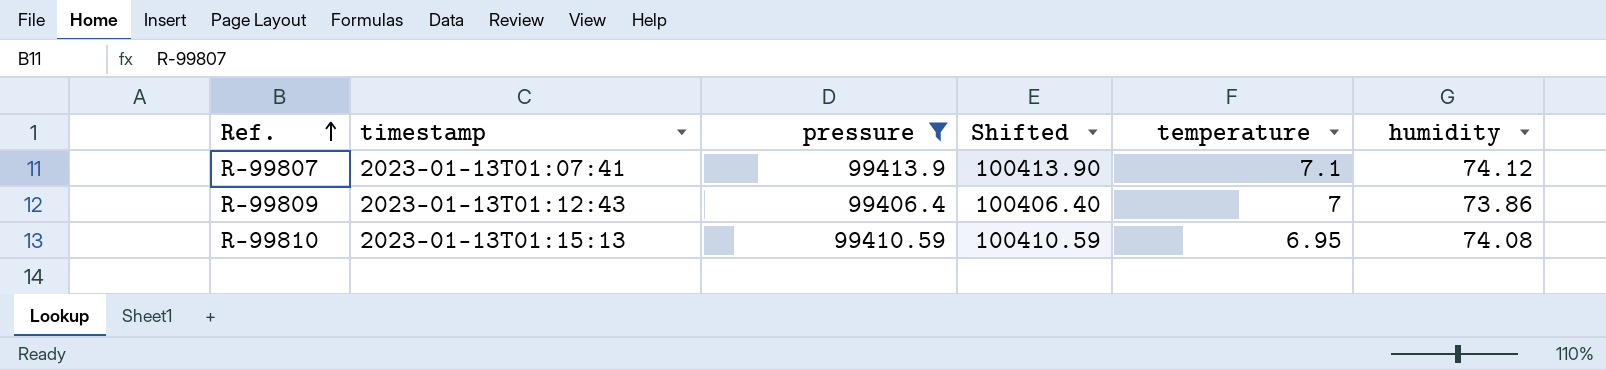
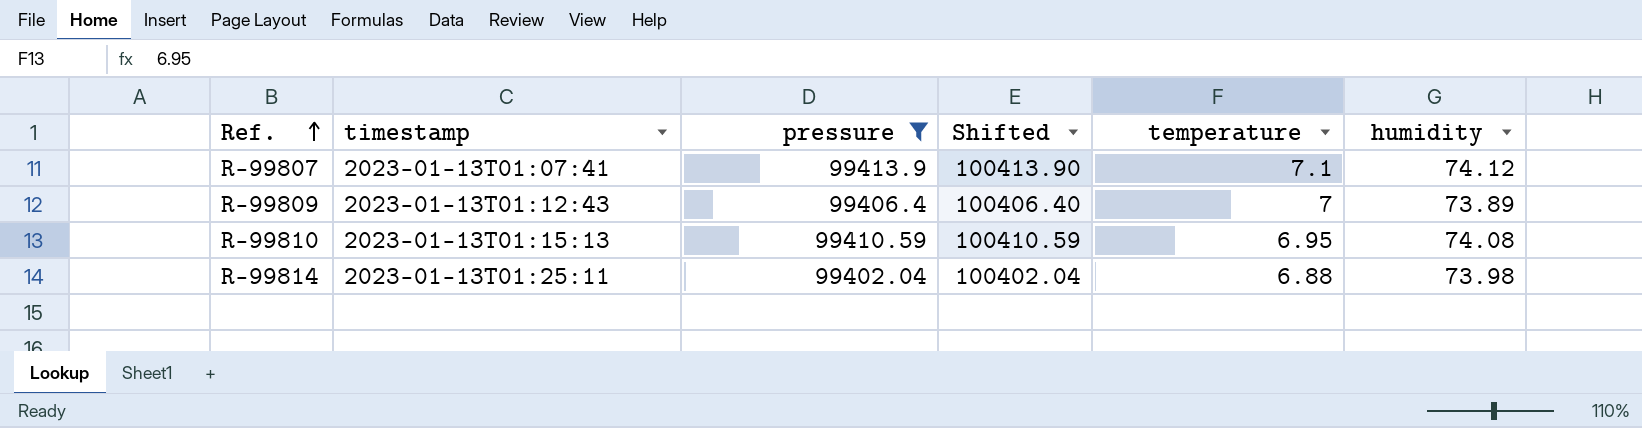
R-99809 | humidity: 73.86 -> 73.89
row R-99814: none -> 2023-01-13T01:25:11 | 99402.04 | 100402.04 | 6.88 | 73.98

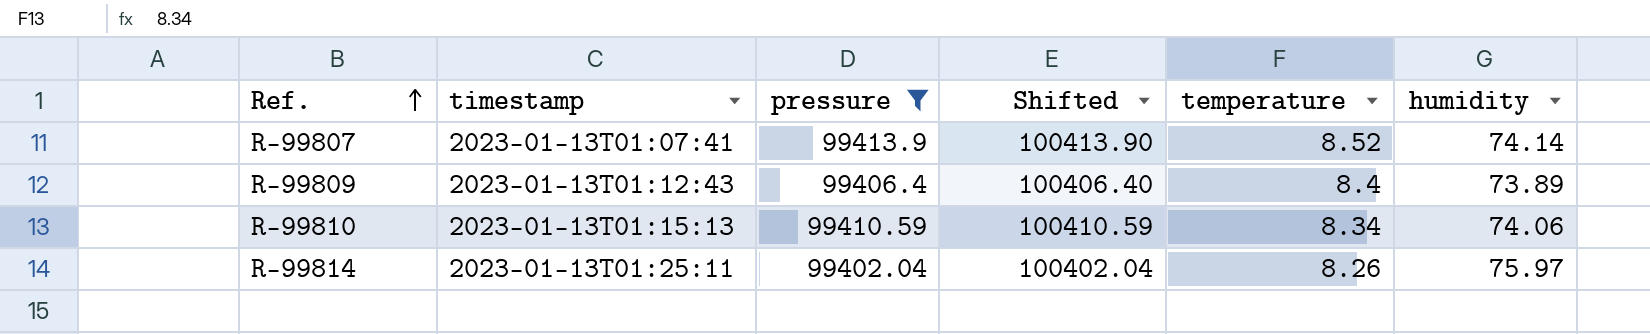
R-99807 | temperature: 7.1 -> 8.52
R-99807 | humidity: 74.12 -> 74.14
R-99809 | temperature: 7 -> 8.4
R-99810 | temperature: 6.95 -> 8.34
R-99810 | humidity: 74.08 -> 74.06
R-99814 | temperature: 6.88 -> 8.26
R-99814 | humidity: 73.98 -> 75.97

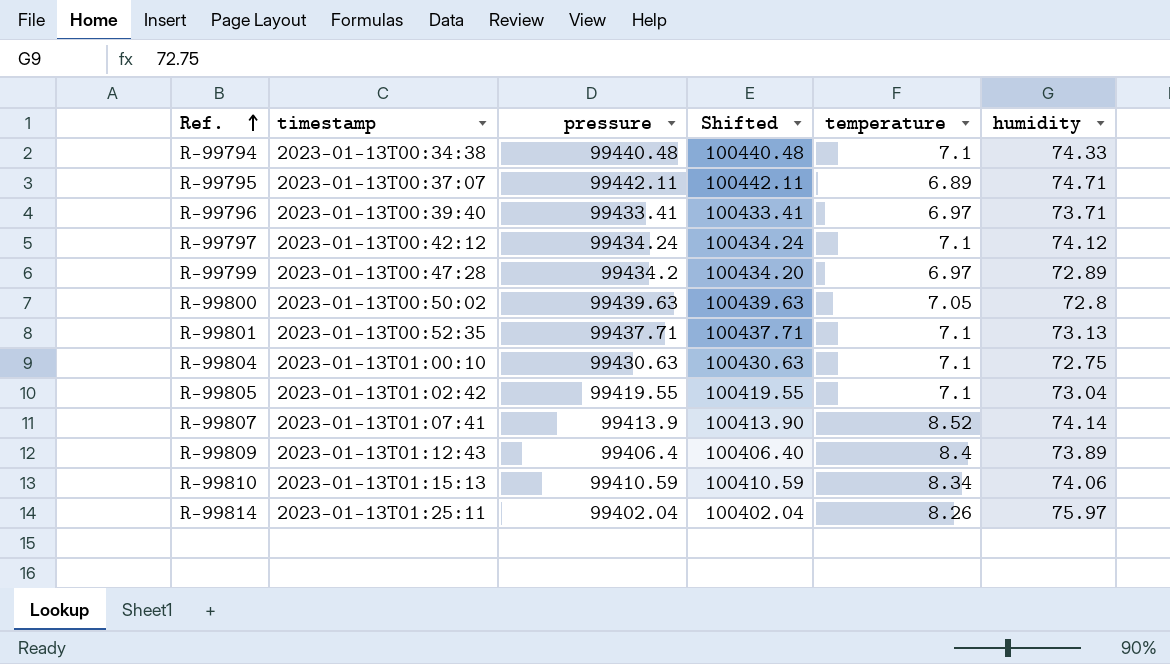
filter: pressure <= 99413.9 -> none

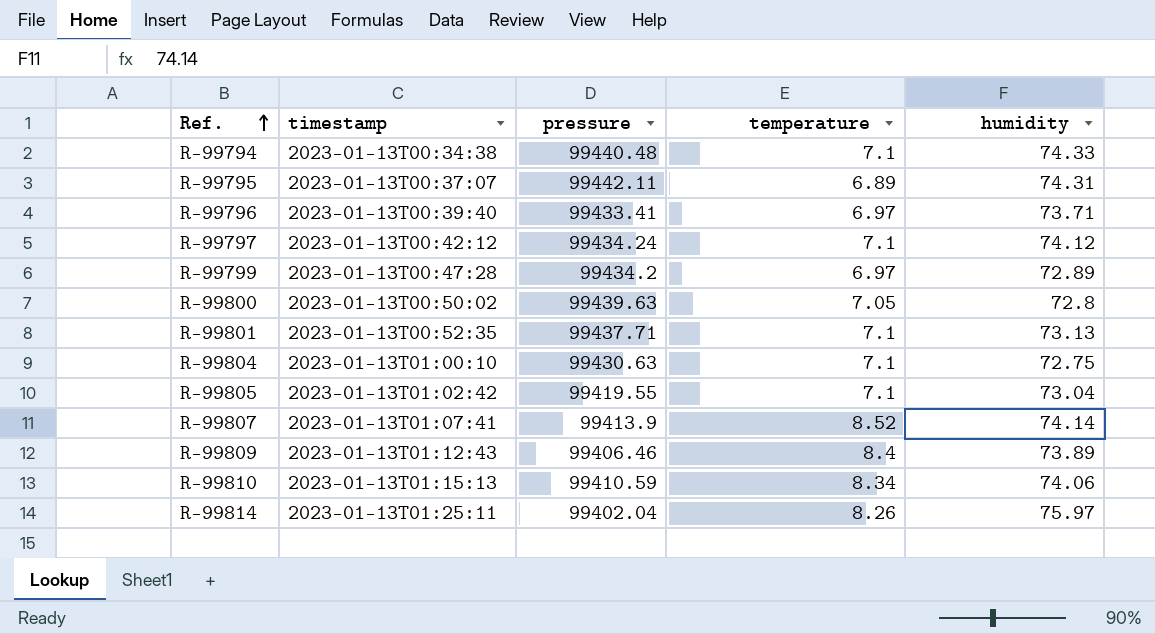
column Shifted | formula: [pressure] + 1000 -> none
R-99795 | humidity: 74.71 -> 74.31
R-99809 | pressure: 99406.4 -> 99406.46

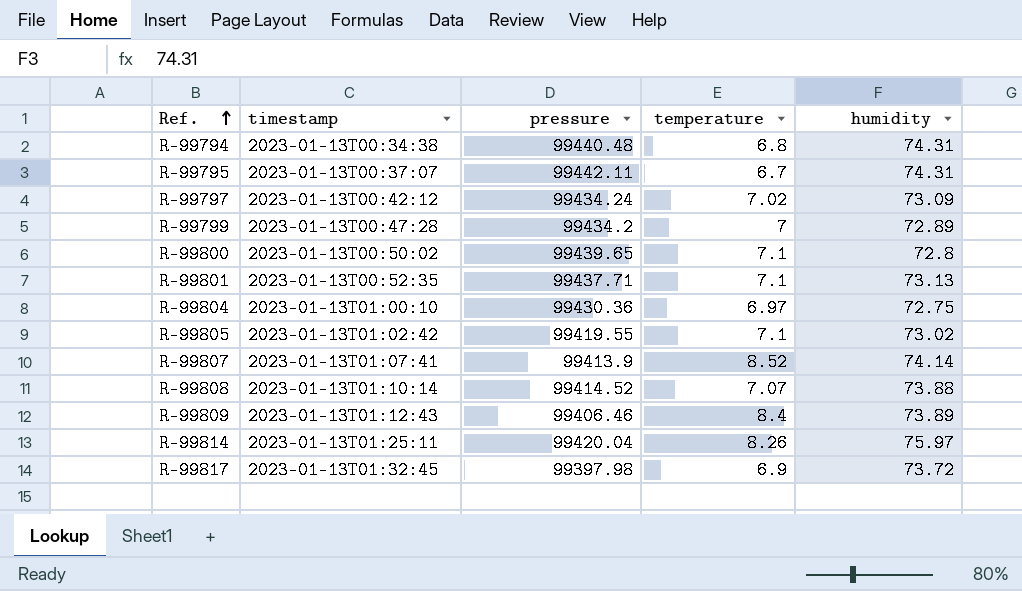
row R-99796: 2023-01-13T00:39:40 | 99433.41 | 6.97 | 73.71 -> none
row R-99810: 2023-01-13T01:15:13 | 99410.59 | 8.34 | 74.06 -> none
R-99794 | temperature: 7.1 -> 6.8
R-99794 | humidity: 74.33 -> 74.31
R-99795 | temperature: 6.89 -> 6.7
R-99797 | temperature: 7.1 -> 7.02
R-99797 | humidity: 74.12 -> 73.09
R-99799 | temperature: 6.97 -> 7
R-99800 | pressure: 99439.63 -> 99439.65
R-99800 | temperature: 7.05 -> 7.1
R-99804 | pressure: 99430.63 -> 99430.36
R-99804 | temperature: 7.1 -> 6.97
R-99805 | humidity: 73.04 -> 73.02
row R-99808: none -> 2023-01-13T01:10:14 | 99414.52 | 7.07 | 73.88
R-99814 | pressure: 99402.04 -> 99420.04
row R-99817: none -> 2023-01-13T01:32:45 | 99397.98 | 6.9 | 73.72

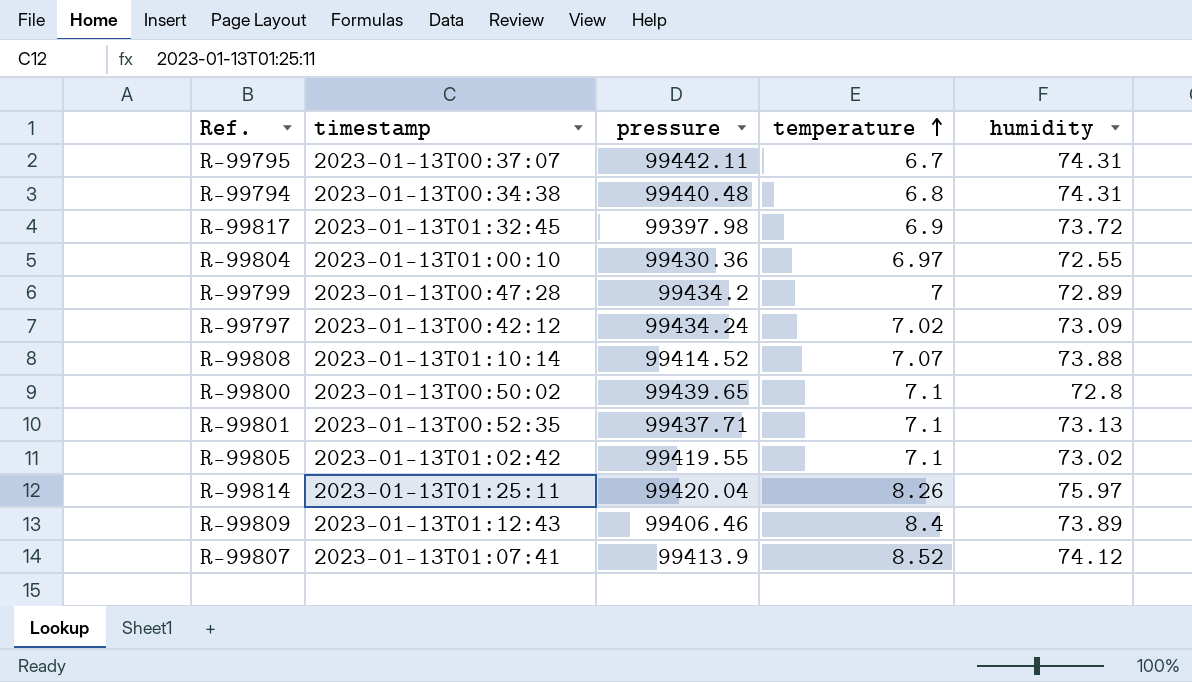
row order: Ref. ascending -> temperature ascending
R-99804 | humidity: 72.75 -> 72.55
R-99807 | humidity: 74.14 -> 74.12

